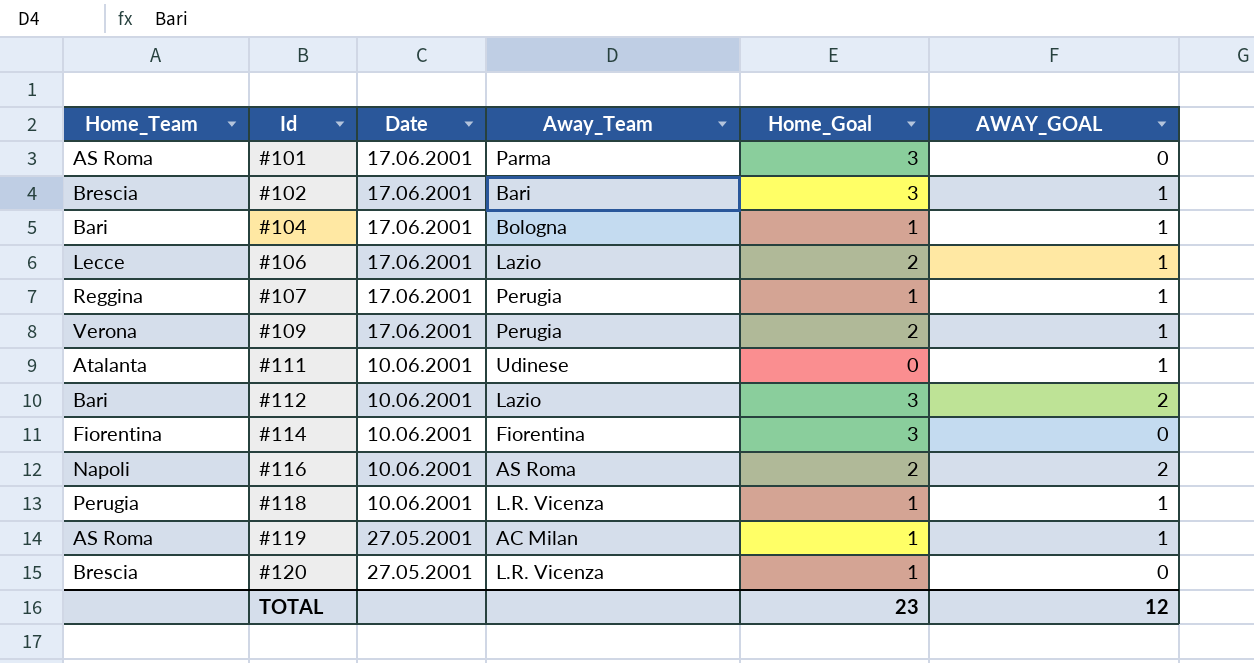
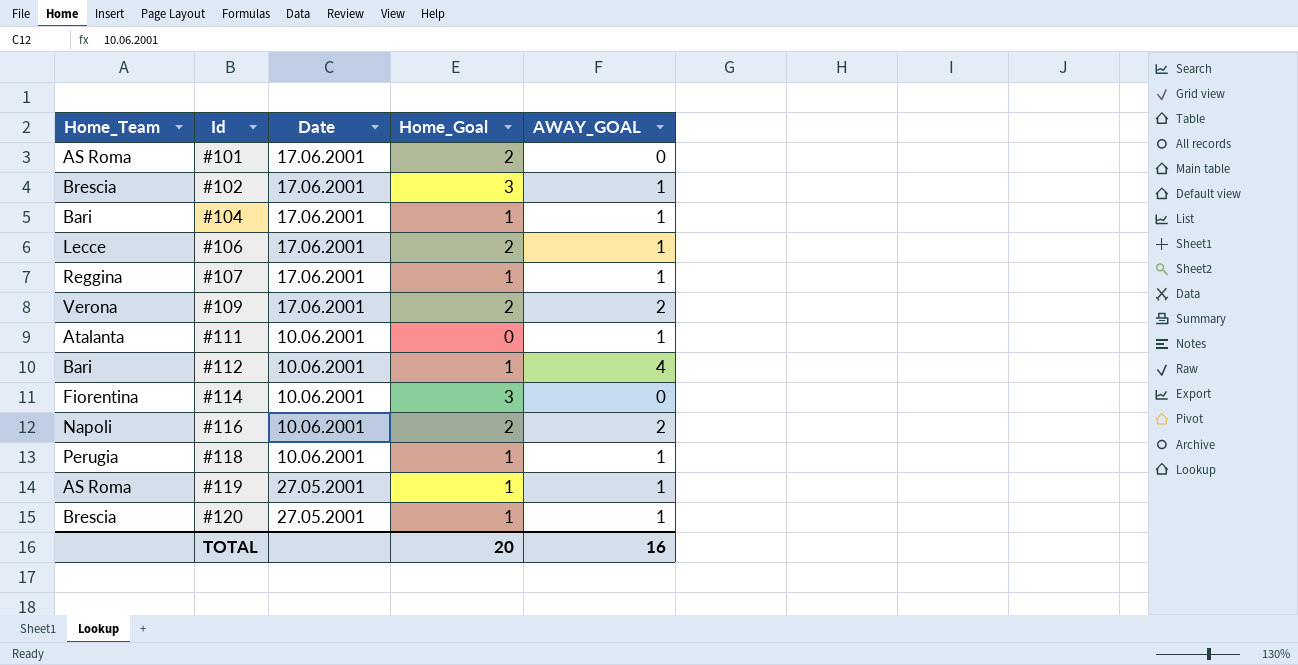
column Away_Team | position: 4 -> none
#101 | Home_Goal: 3 -> 2
#109 | AWAY_GOAL: 1 -> 2
#112 | Home_Goal: 3 -> 1
#112 | AWAY_GOAL: 2 -> 4
#120 | AWAY_GOAL: 0 -> 1
TOTAL | Home_Goal: 23 -> 20
TOTAL | AWAY_GOAL: 12 -> 16

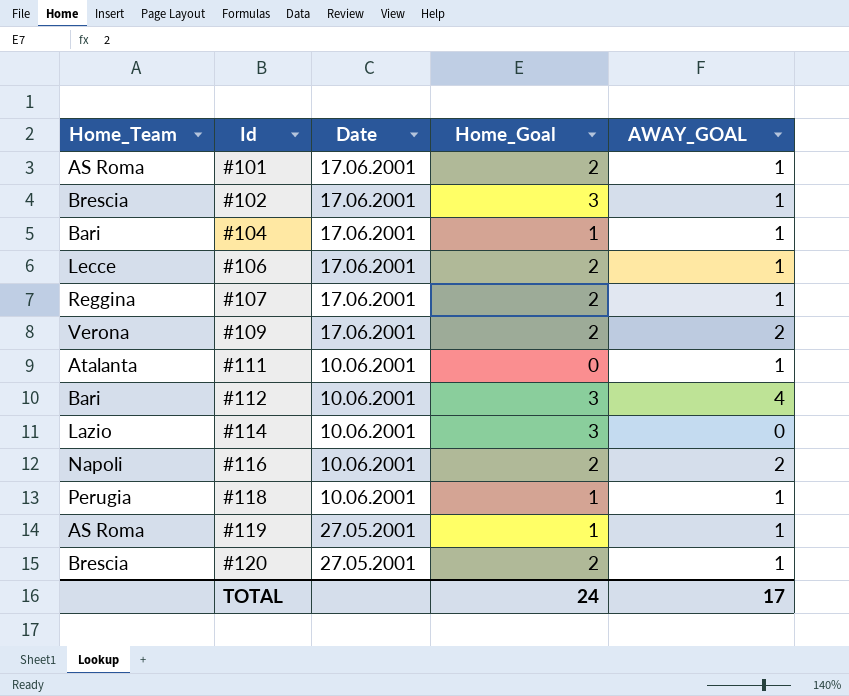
#101 | AWAY_GOAL: 0 -> 1
#107 | Home_Goal: 1 -> 2
#112 | Home_Goal: 1 -> 3
#114 | Home_Team: Fiorentina -> Lazio
#120 | Home_Goal: 1 -> 2
TOTAL | Home_Goal: 20 -> 24
TOTAL | AWAY_GOAL: 16 -> 17

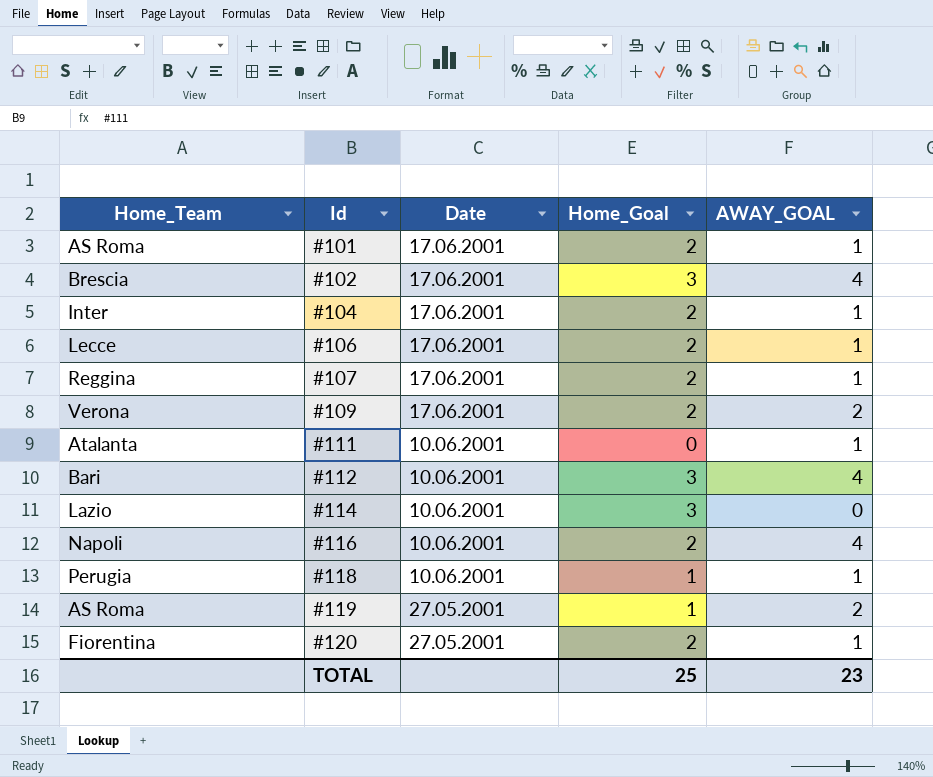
#102 | AWAY_GOAL: 1 -> 4
#104 | Home_Team: Bari -> Inter
#104 | Home_Goal: 1 -> 2
#116 | AWAY_GOAL: 2 -> 4
#119 | AWAY_GOAL: 1 -> 2
#120 | Home_Team: Brescia -> Fiorentina
TOTAL | Home_Goal: 24 -> 25
TOTAL | AWAY_GOAL: 17 -> 23

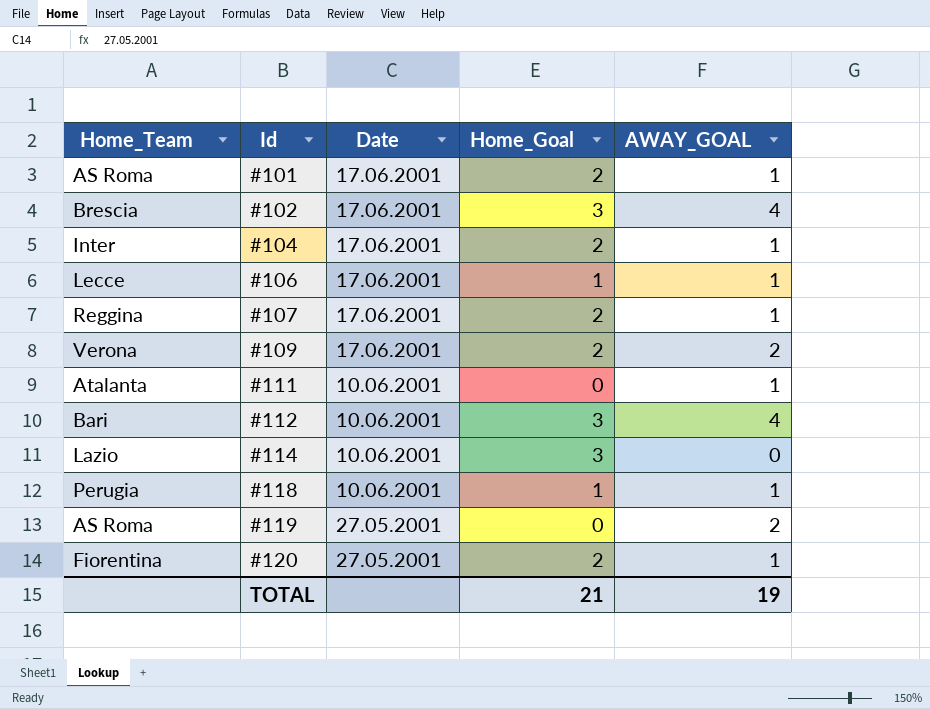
row #116: Napoli | 10.06.2001 | 2 | 4 -> none
#106 | Home_Goal: 2 -> 1
#119 | Home_Goal: 1 -> 0
TOTAL | Home_Goal: 25 -> 21
TOTAL | AWAY_GOAL: 23 -> 19

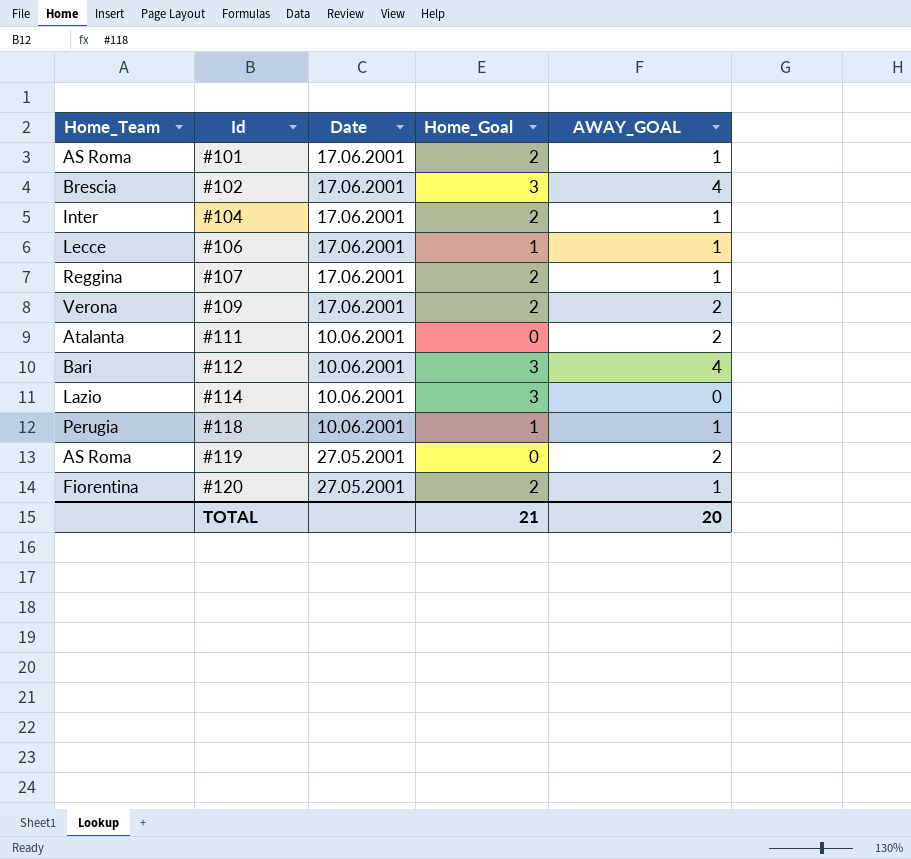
#111 | AWAY_GOAL: 1 -> 2
TOTAL | AWAY_GOAL: 19 -> 20

